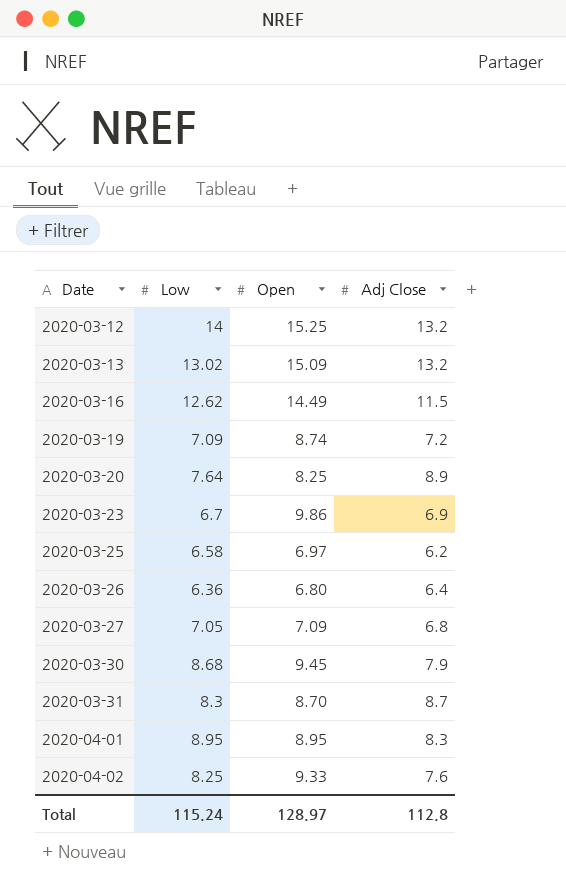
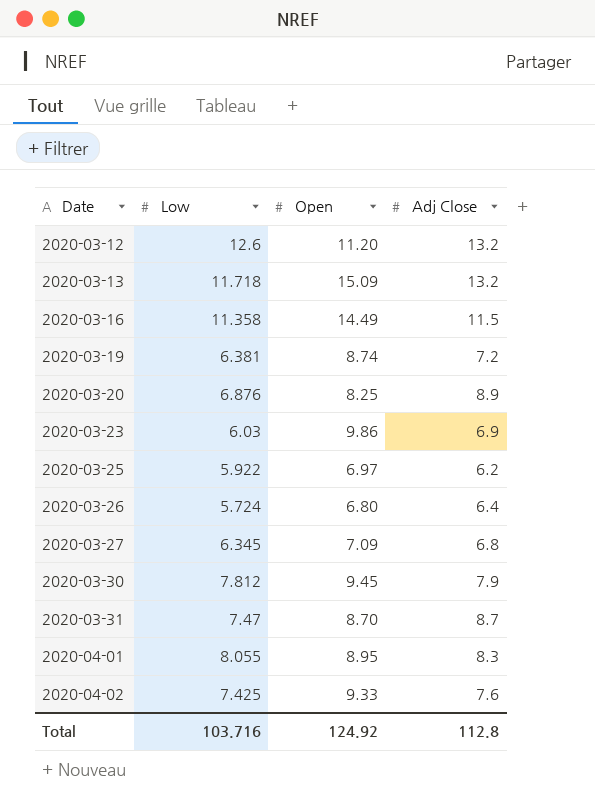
2020-03-12 | Low: 14 -> 12.6
2020-03-12 | Open: 15.25 -> 11.20
2020-03-13 | Low: 13.02 -> 11.718
2020-03-16 | Low: 12.62 -> 11.358
2020-03-19 | Low: 7.09 -> 6.381
2020-03-20 | Low: 7.64 -> 6.876
2020-03-23 | Low: 6.7 -> 6.03
2020-03-25 | Low: 6.58 -> 5.922
2020-03-26 | Low: 6.36 -> 5.724
2020-03-27 | Low: 7.05 -> 6.345
2020-03-30 | Low: 8.68 -> 7.812
2020-03-31 | Low: 8.3 -> 7.47
2020-04-01 | Low: 8.95 -> 8.055
2020-04-02 | Low: 8.25 -> 7.425
Total | Low: 115.24 -> 103.716
Total | Open: 128.97 -> 124.92

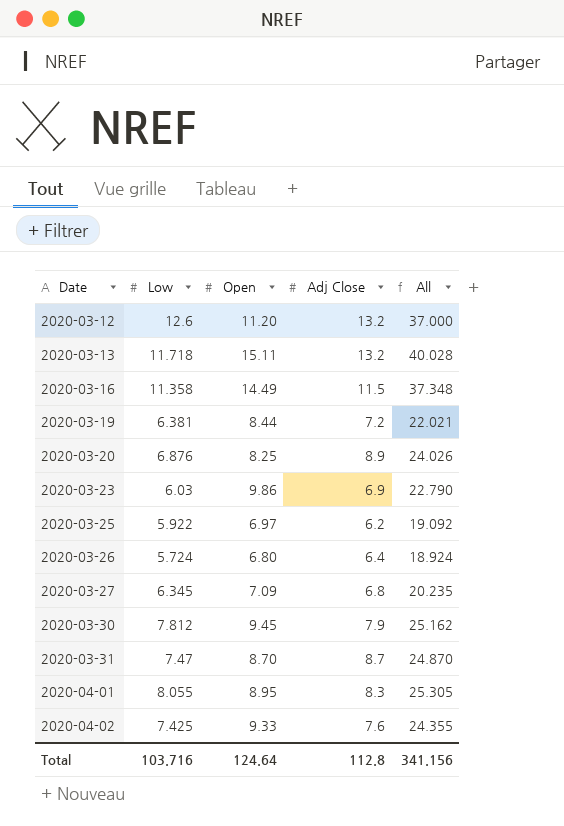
column All | formula: none -> [Low] + [Open] + [Adj Close]
2020-03-13 | Open: 15.09 -> 15.11
2020-03-19 | Open: 8.74 -> 8.44
Total | Open: 124.92 -> 124.64

